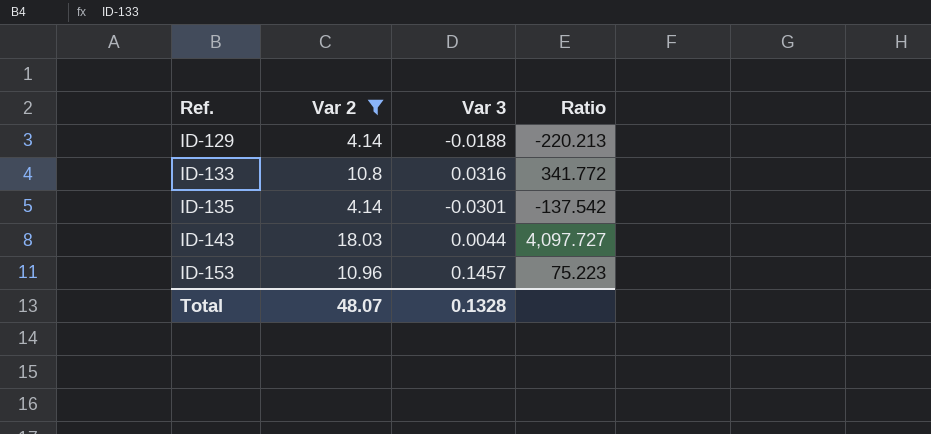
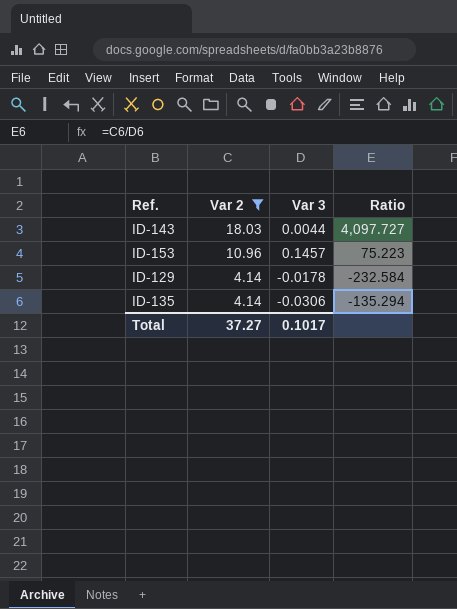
row order: Ref. ascending -> Var 2 descending
row ID-133: 10.8 | 0.0316 | 341.772 -> none
ID-129 | Var 3: -0.0188 -> -0.0178
ID-129 | Ratio: -220.213 -> -232.584
ID-135 | Var 3: -0.0301 -> -0.0306
ID-135 | Ratio: -137.542 -> -135.294
Total | Var 2: 48.07 -> 37.27
Total | Var 3: 0.1328 -> 0.1017

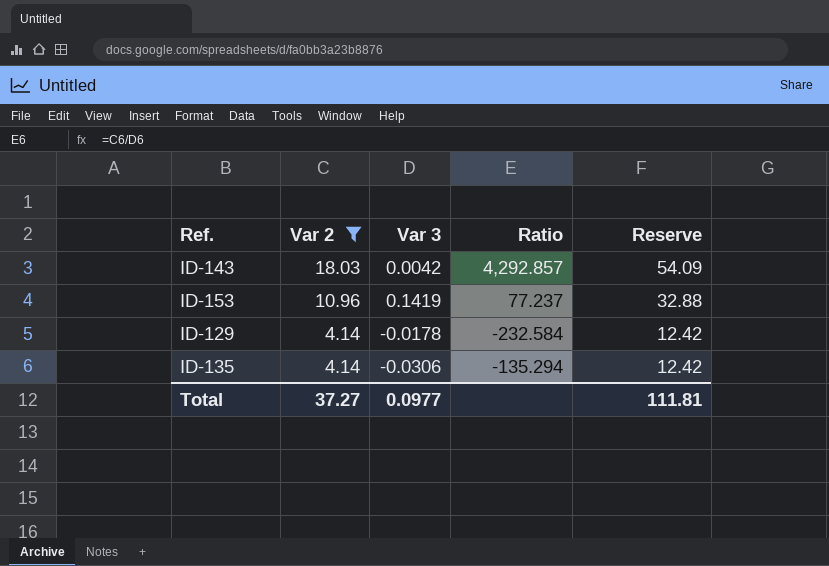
column Reserve | formula: none -> [Var 2] * 3
ID-143 | Var 3: 0.0044 -> 0.0042
ID-143 | Ratio: 4,097.727 -> 4,292.857
ID-153 | Var 3: 0.1457 -> 0.1419
ID-153 | Ratio: 75.223 -> 77.237
Total | Var 3: 0.1017 -> 0.0977

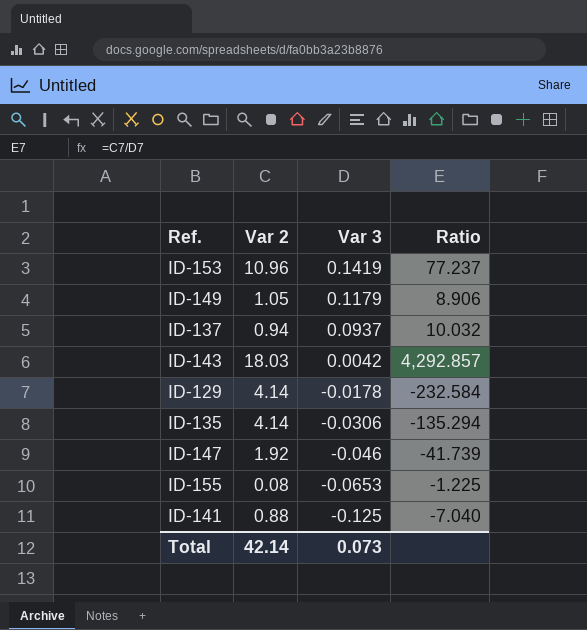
filter: Var 2 >= 4.14 -> none
row order: Var 2 descending -> Var 3 descending
column Reserve | formula: [Var 2] * 3 -> none
Total | Var 2: 37.27 -> 42.14
Total | Var 3: 0.0977 -> 0.073

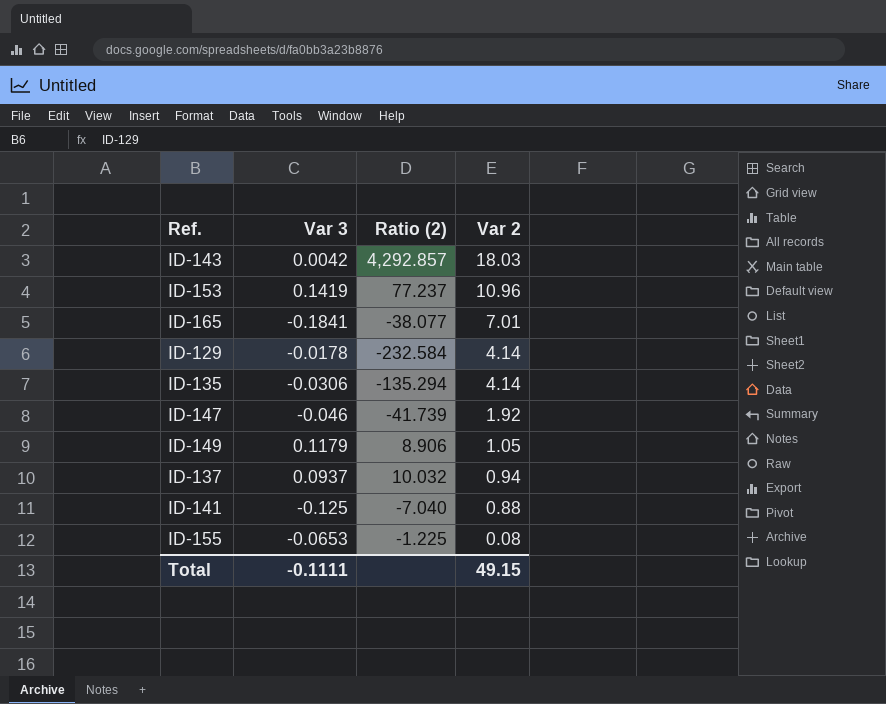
row order: Var 3 descending -> Var 2 descending
column name: Ratio -> Ratio (2)
column Var 2 | position: 2 -> 4
row ID-165: none -> -0.1841 | -38.077 | 7.01
Total | Var 3: 0.073 -> -0.1111
Total | Var 2: 42.14 -> 49.15

